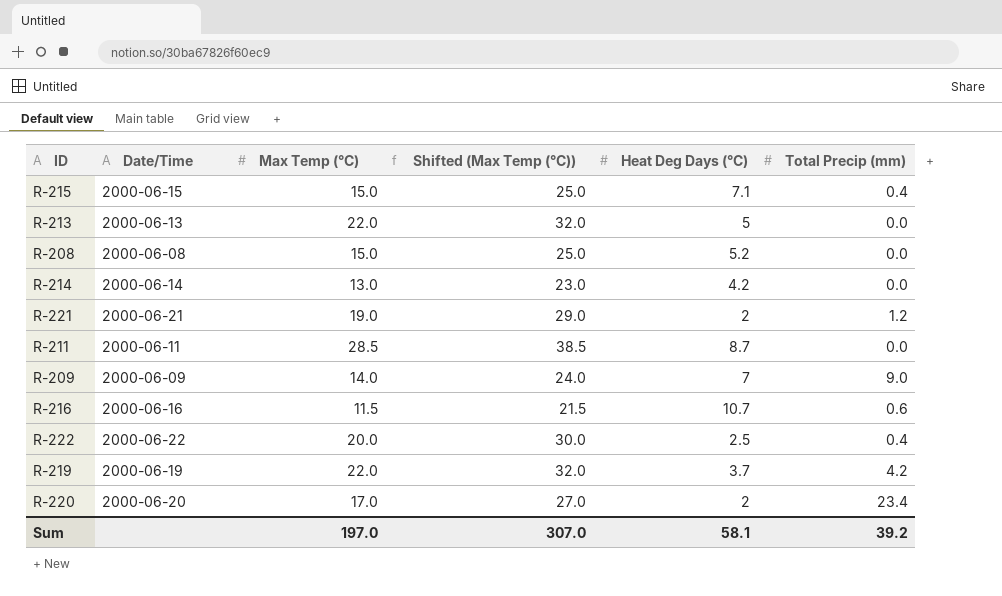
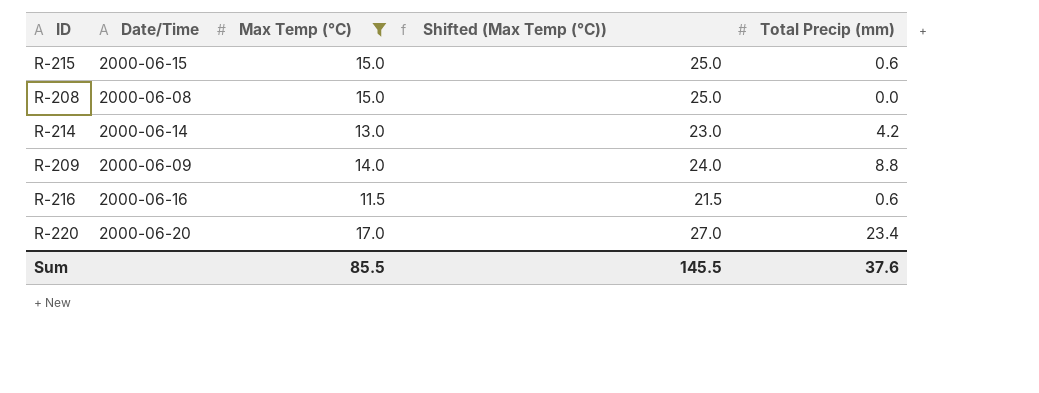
filter: none -> Max Temp (°C) <= 17.0
column Heat Deg Days (°C) | position: 5 -> none
R-215 | Total Precip (mm): 0.4 -> 0.6
R-214 | Total Precip (mm): 0.0 -> 4.2
R-209 | Total Precip (mm): 9.0 -> 8.8
Sum | Max Temp (°C): 197.0 -> 85.5
Sum | Shifted (Max Temp (°C)): 307.0 -> 145.5
Sum | Total Precip (mm): 39.2 -> 37.6

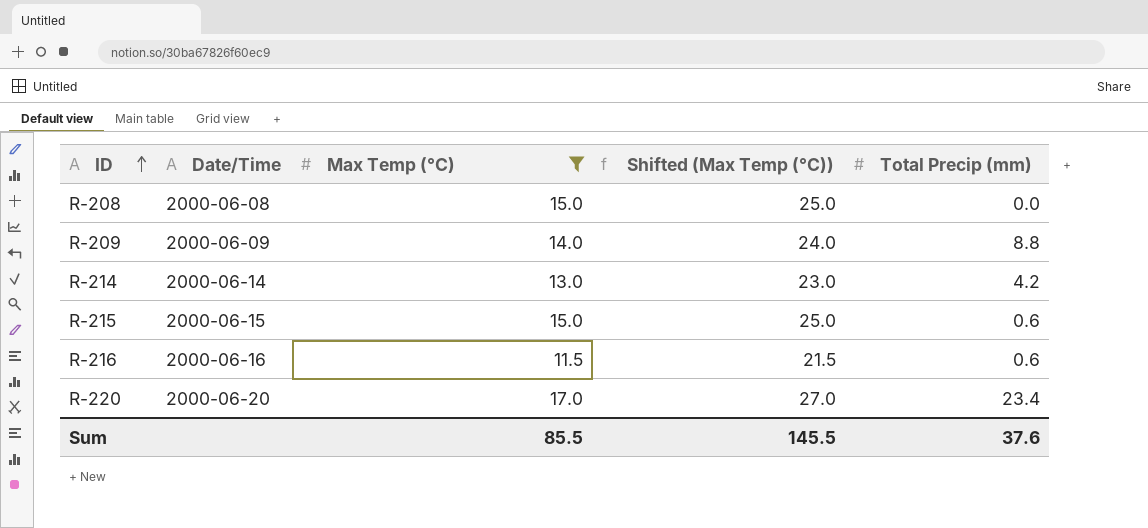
row order: none -> ID ascending

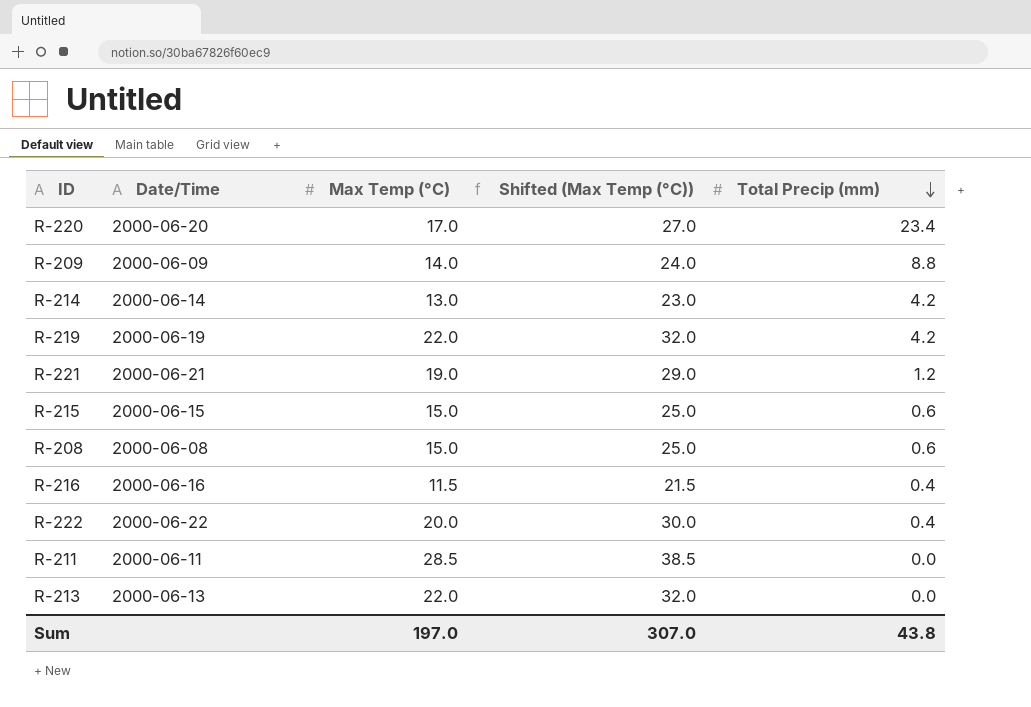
filter: Max Temp (°C) <= 17.0 -> none
row order: ID ascending -> Total Precip (mm) descending
R-208 | Total Precip (mm): 0.0 -> 0.6
R-216 | Total Precip (mm): 0.6 -> 0.4
Sum | Max Temp (°C): 85.5 -> 197.0
Sum | Shifted (Max Temp (°C)): 145.5 -> 307.0
Sum | Total Precip (mm): 37.6 -> 43.8

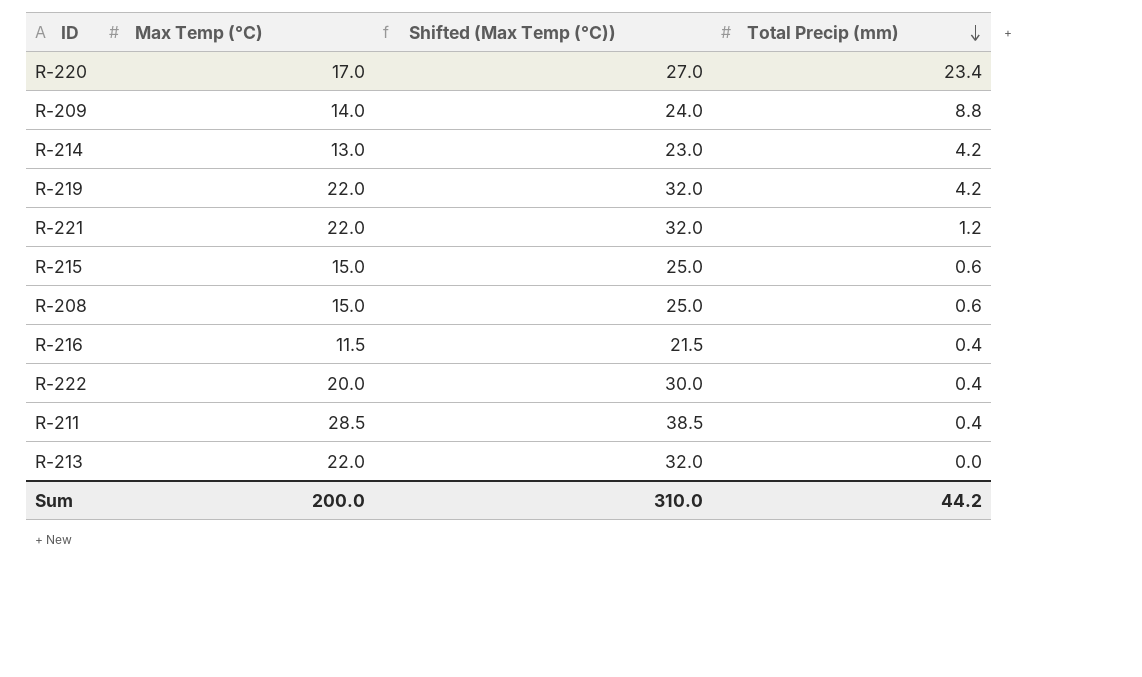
column Date/Time | position: 2 -> none
R-221 | Max Temp (°C): 19.0 -> 22.0
R-221 | Shifted (Max Temp (°C)): 29.0 -> 32.0
R-211 | Total Precip (mm): 0.0 -> 0.4
Sum | Max Temp (°C): 197.0 -> 200.0
Sum | Shifted (Max Temp (°C)): 307.0 -> 310.0
Sum | Total Precip (mm): 43.8 -> 44.2

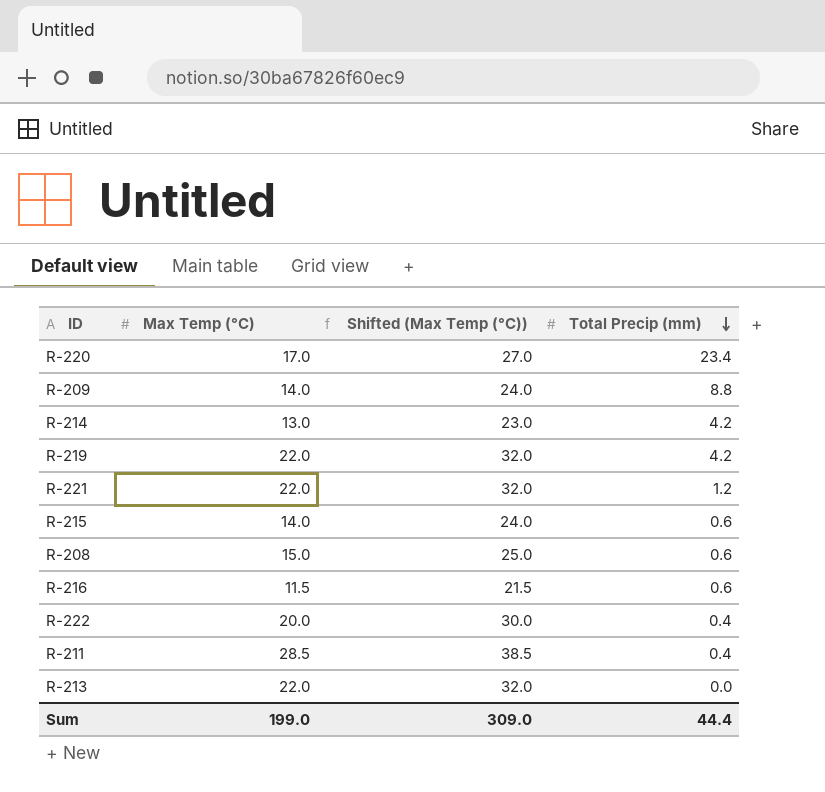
R-215 | Max Temp (°C): 15.0 -> 14.0
R-215 | Shifted (Max Temp (°C)): 25.0 -> 24.0
R-216 | Total Precip (mm): 0.4 -> 0.6
Sum | Max Temp (°C): 200.0 -> 199.0
Sum | Shifted (Max Temp (°C)): 310.0 -> 309.0
Sum | Total Precip (mm): 44.2 -> 44.4

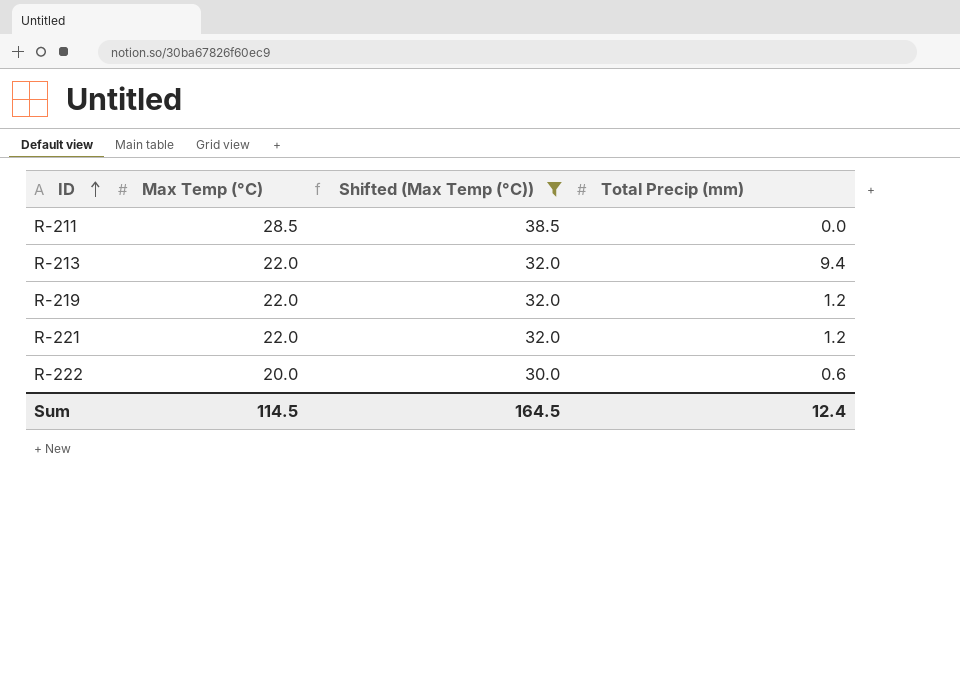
filter: none -> Shifted (Max Temp (°C)) >= 30.0
row order: Total Precip (mm) descending -> ID ascending
R-211 | Total Precip (mm): 0.4 -> 0.0
R-213 | Total Precip (mm): 0.0 -> 9.4
R-219 | Total Precip (mm): 4.2 -> 1.2
R-222 | Total Precip (mm): 0.4 -> 0.6
Sum | Max Temp (°C): 199.0 -> 114.5
Sum | Shifted (Max Temp (°C)): 309.0 -> 164.5
Sum | Total Precip (mm): 44.4 -> 12.4

